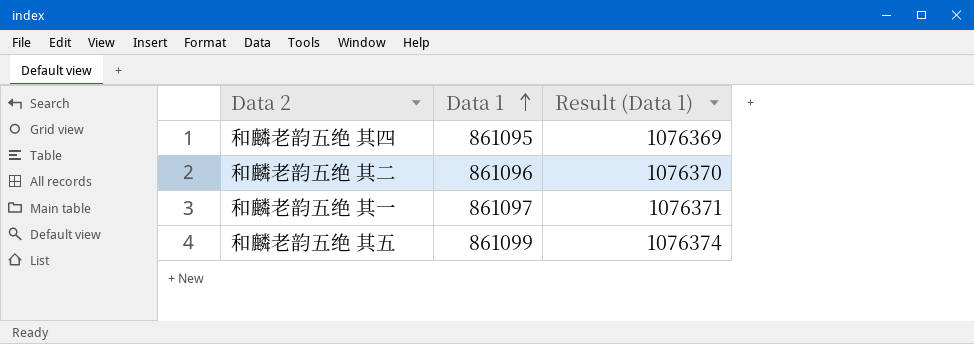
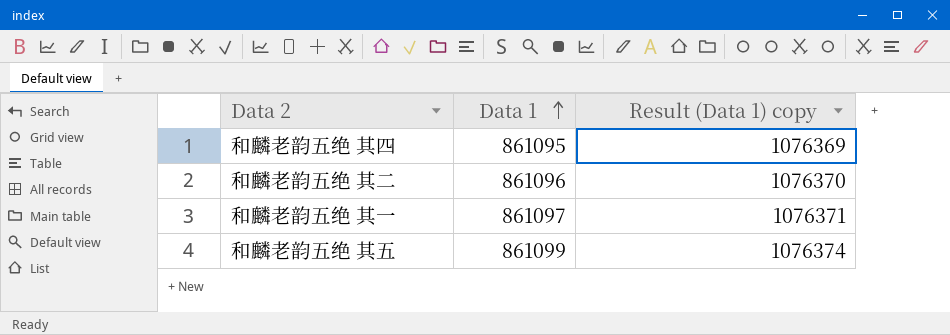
column name: Result (Data 1) -> Result (Data 1) copy

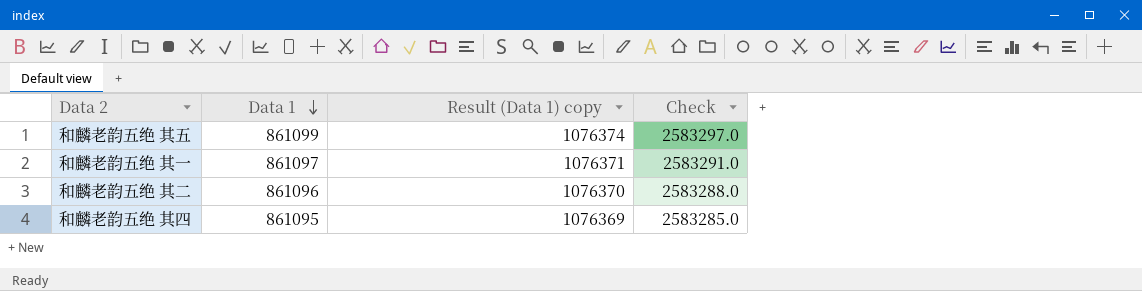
row order: Data 1 ascending -> Data 1 descending
column Check | formula: none -> [Data 1] * 3

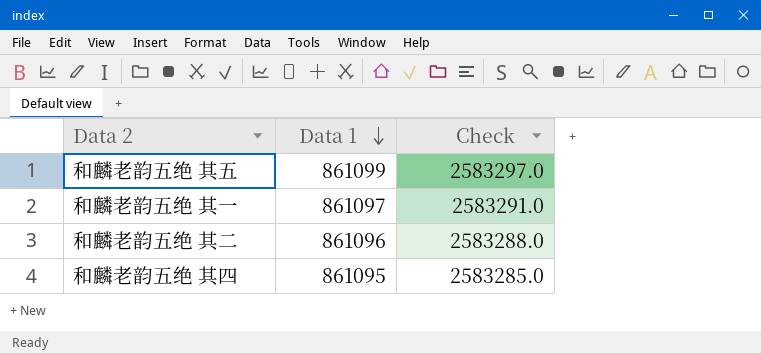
column Result (Data 1) copy | formula: [Data 1] * 1.25 -> none

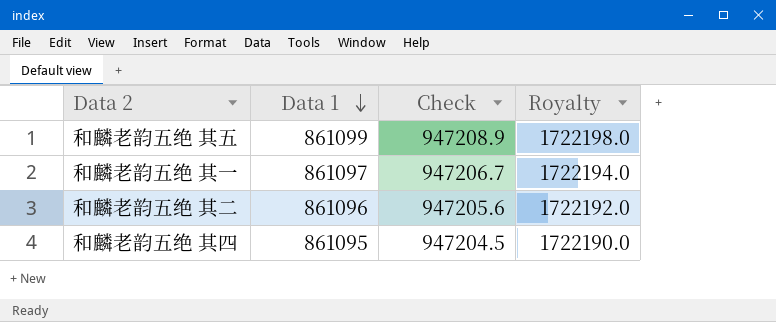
column Check | formula: [Data 1] * 3 -> [Data 1] * 1.1
column Royalty | formula: none -> [Data 1] * 2

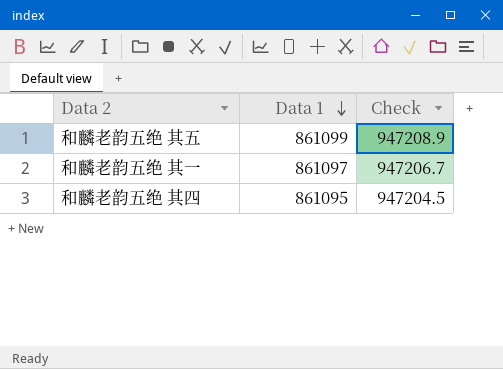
column Royalty | formula: [Data 1] * 2 -> none
row 和麟老韵五绝 其二: 861096 | 947205.6 | 1722192.0 -> none

